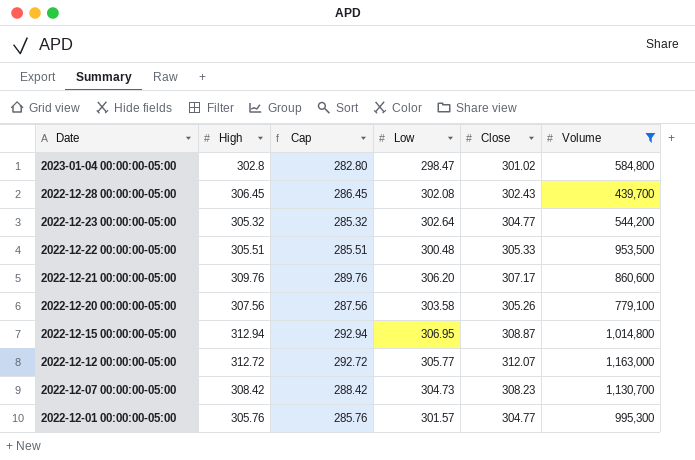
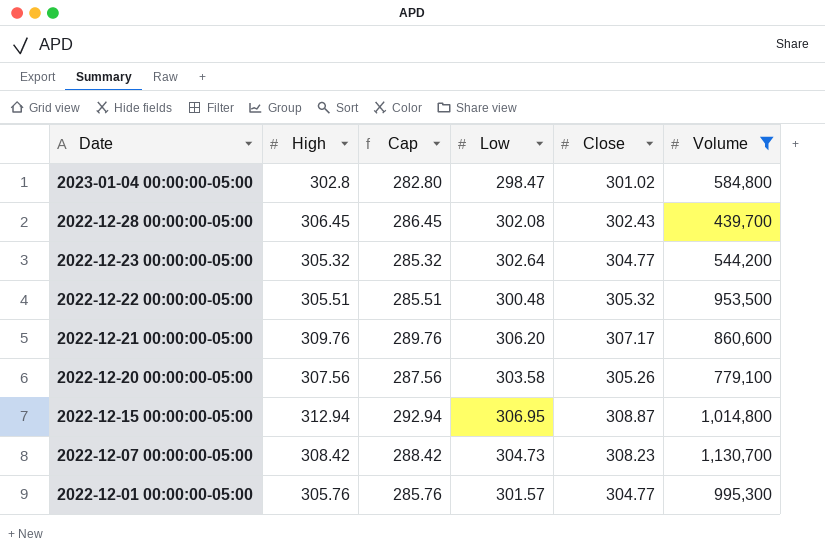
row 2022-12-12 00:00:00-05:00: 312.72 | 292.72 | 305.77 | 312.07 | 1,163,000 -> none
2022-12-22 00:00:00-05:00 | Close: 305.33 -> 305.32

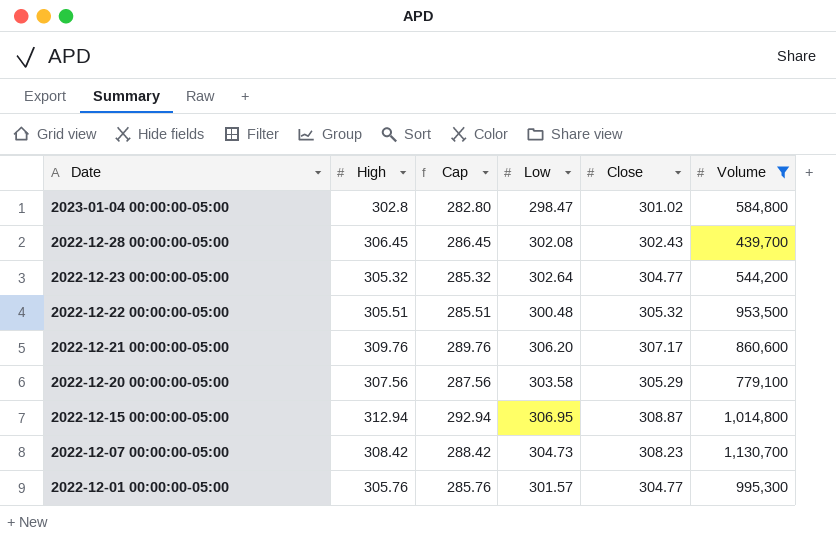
2022-12-20 00:00:00-05:00 | Close: 305.26 -> 305.29

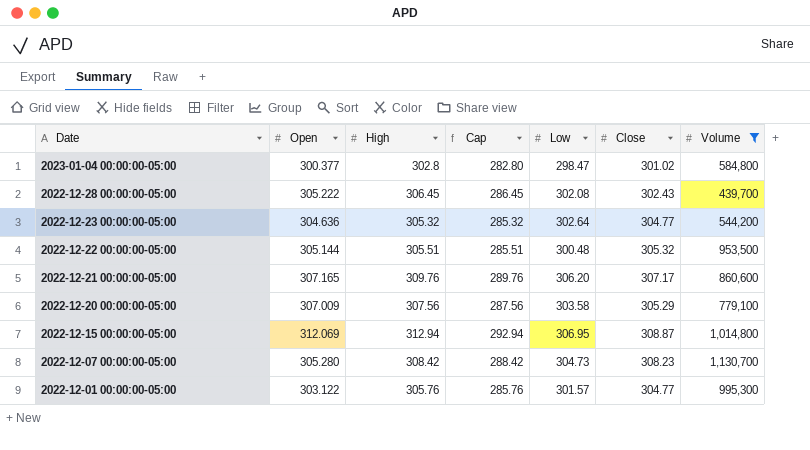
column Open | position: none -> 2

